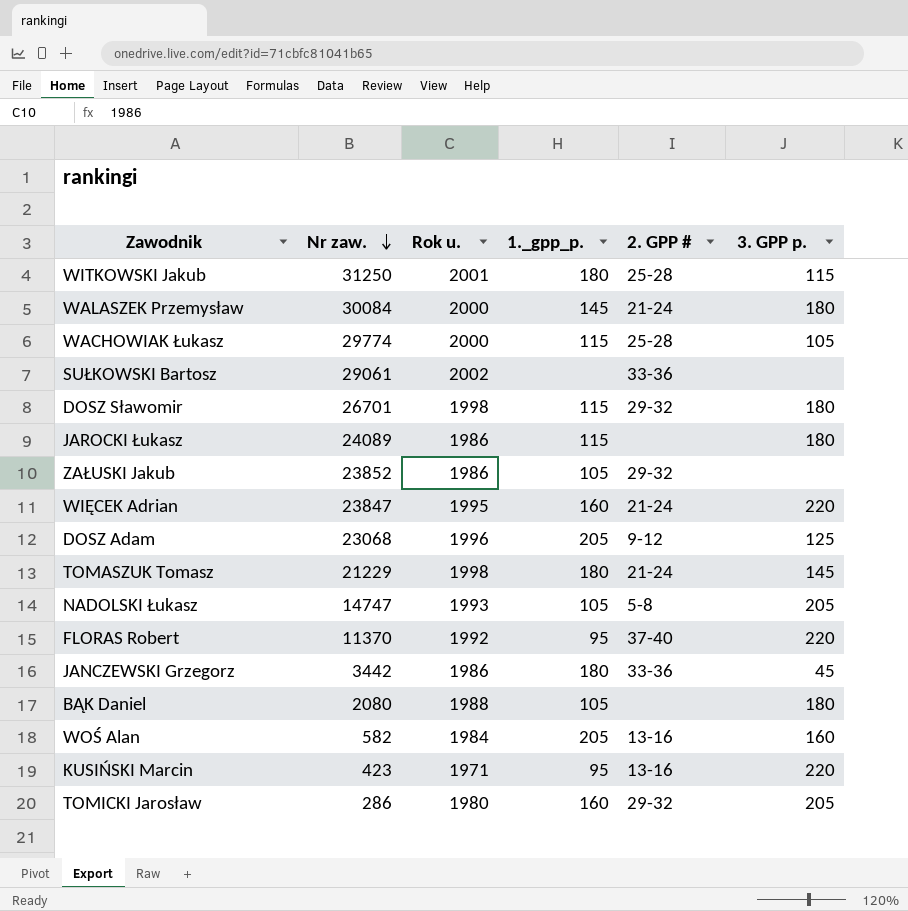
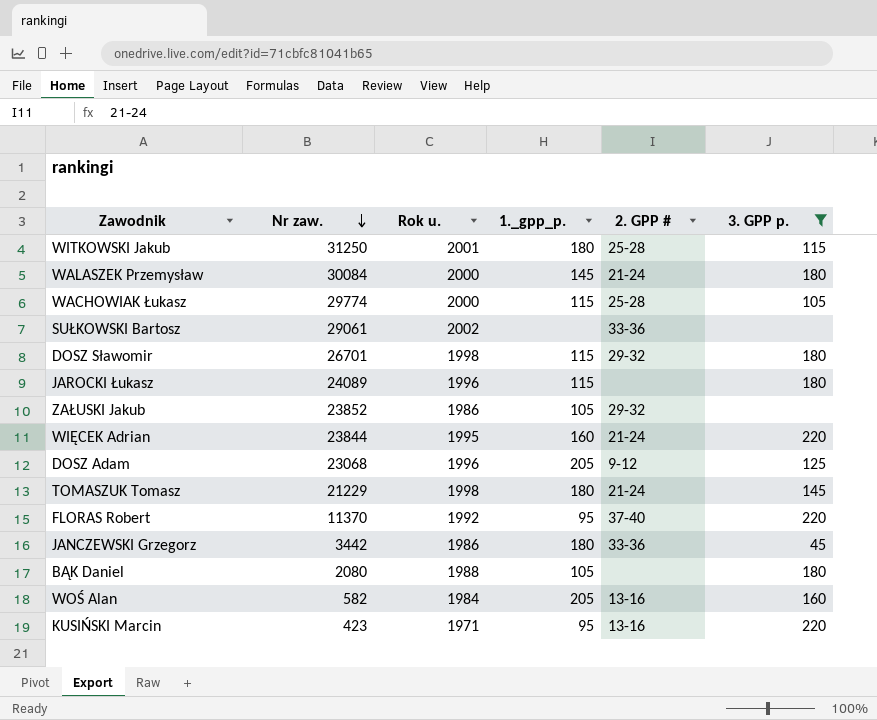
filter: none -> 3. GPP p. != 205
JAROCKI Łukasz | Rok u.: 1986 -> 1996
WIĘCEK Adrian | Nr zaw.: 23847 -> 23844

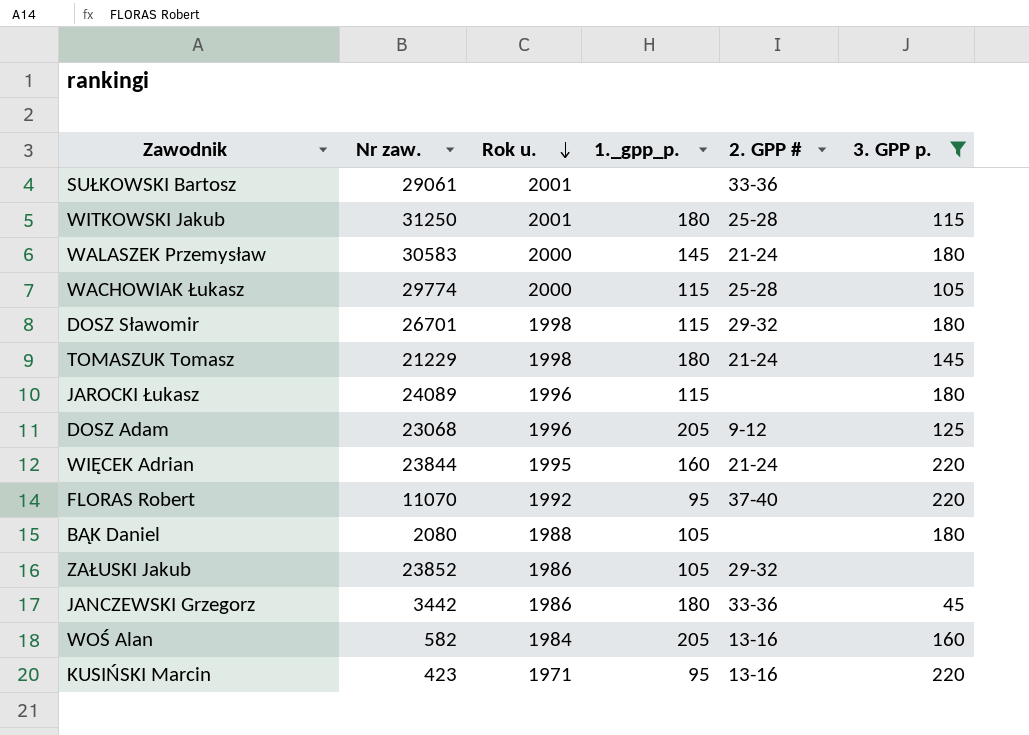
row order: Nr zaw. descending -> Rok u. descending
SUŁKOWSKI Bartosz | Rok u.: 2002 -> 2001
WALASZEK Przemysław | Nr zaw.: 30084 -> 30583
FLORAS Robert | Nr zaw.: 11370 -> 11070

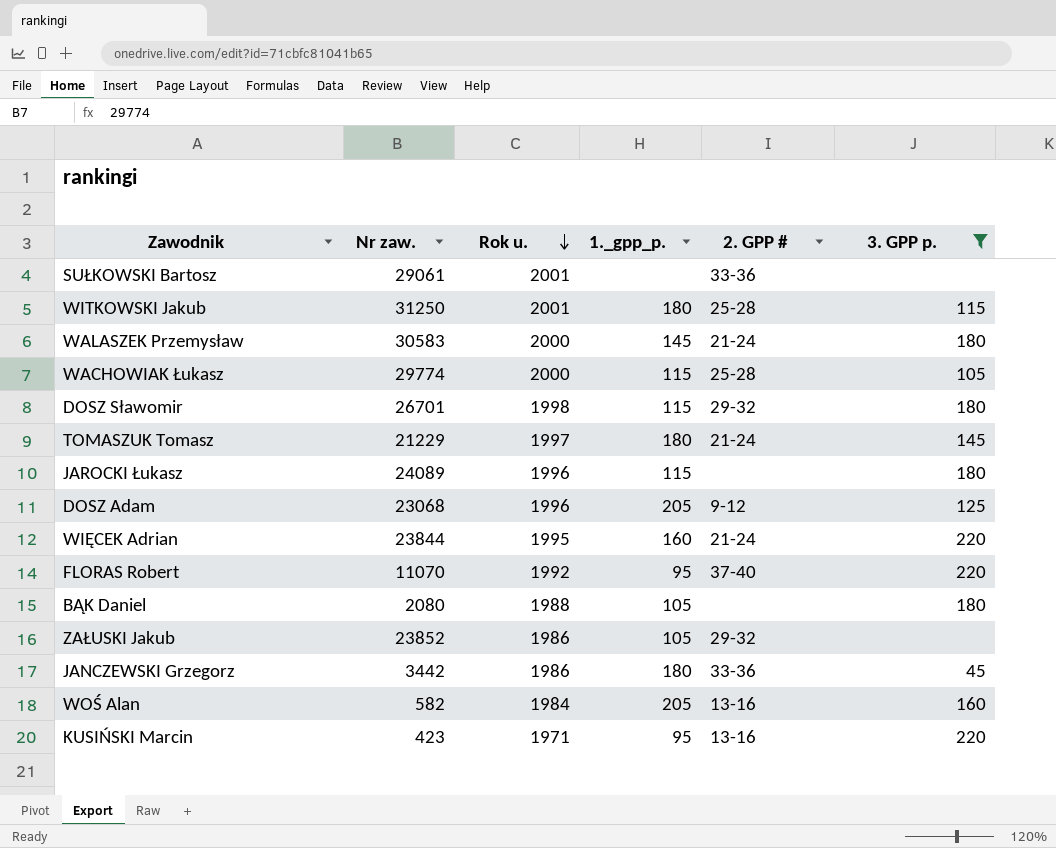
TOMASZUK Tomasz | Rok u.: 1998 -> 1997

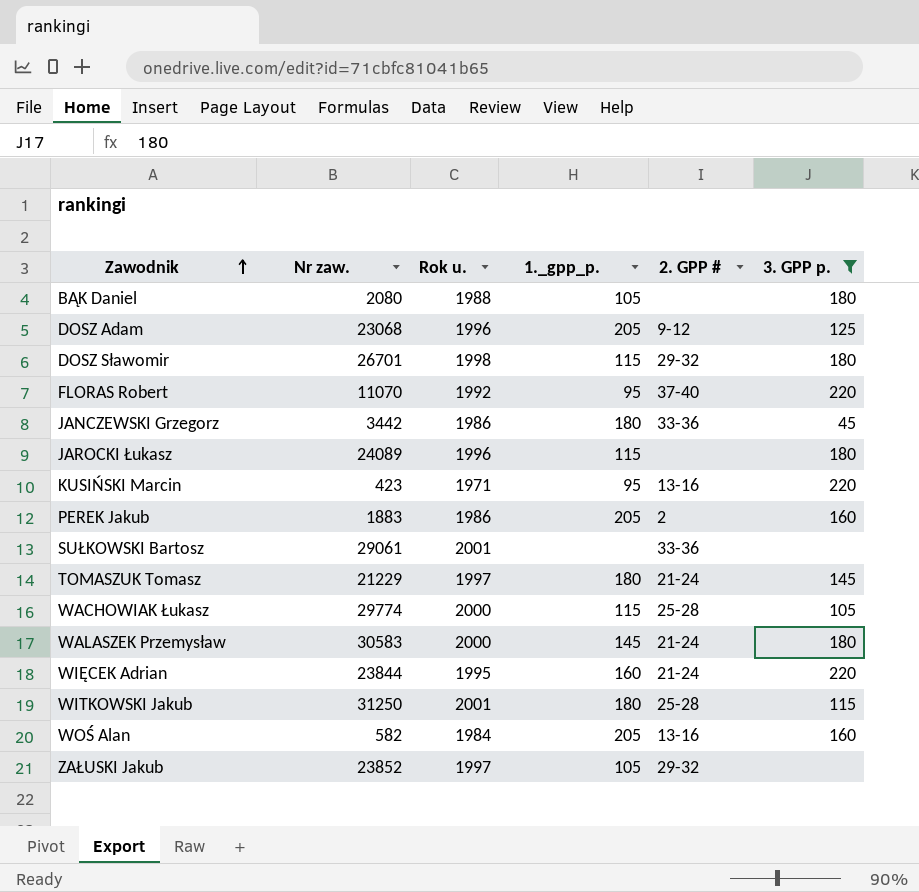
row order: Rok u. descending -> Zawodnik ascending
row PEREK Jakub: none -> 1883 | 1986 | 205 | 2 | 160
ZAŁUSKI Jakub | Rok u.: 1986 -> 1997

